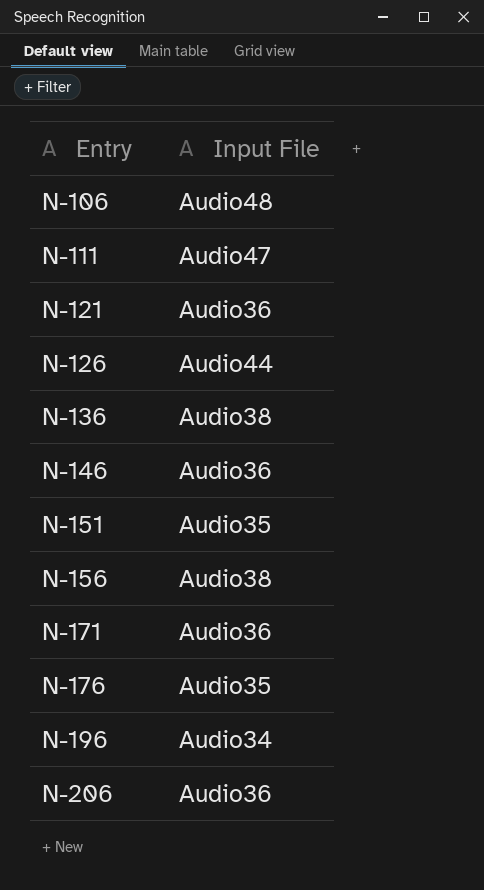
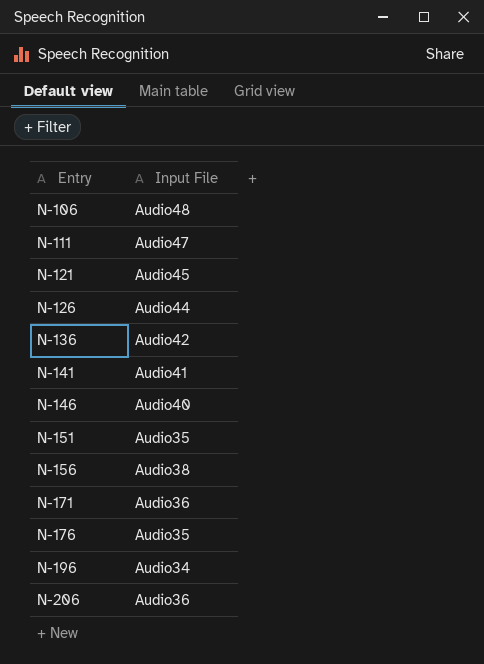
N-121 | Input File: Audio36 -> Audio45
N-136 | Input File: Audio38 -> Audio42
row N-141: none -> Audio41
N-146 | Input File: Audio36 -> Audio40

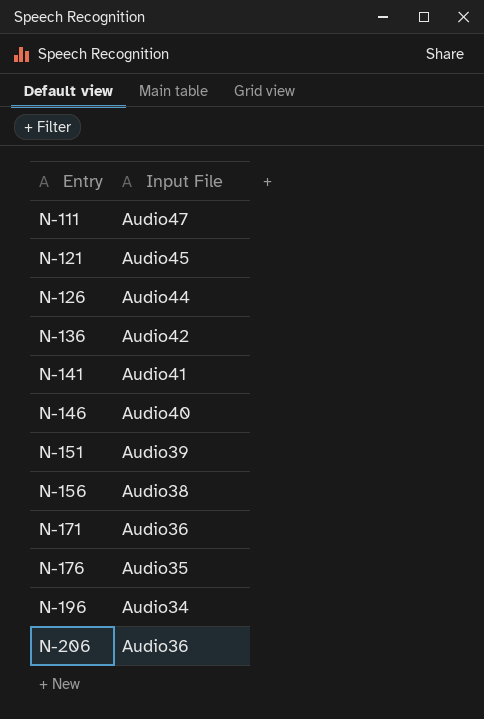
row N-106: Audio48 -> none
N-151 | Input File: Audio35 -> Audio39

